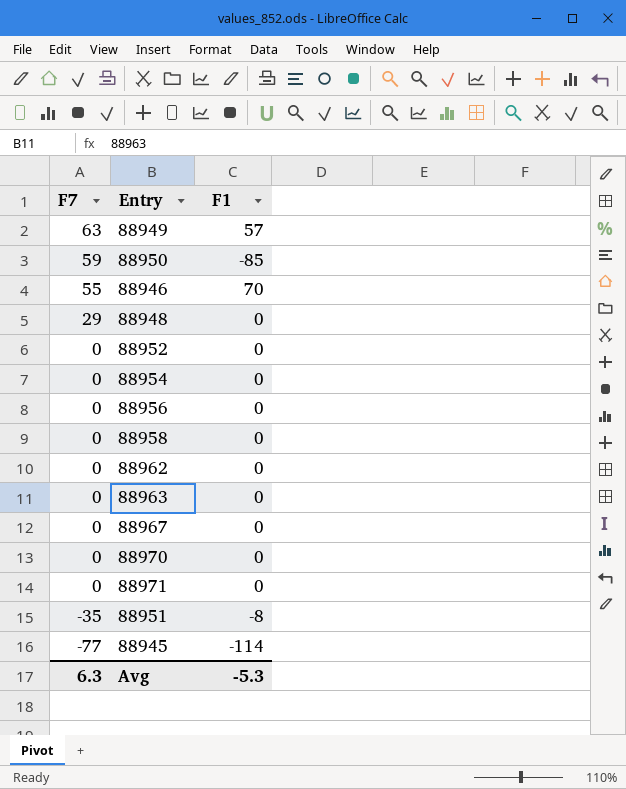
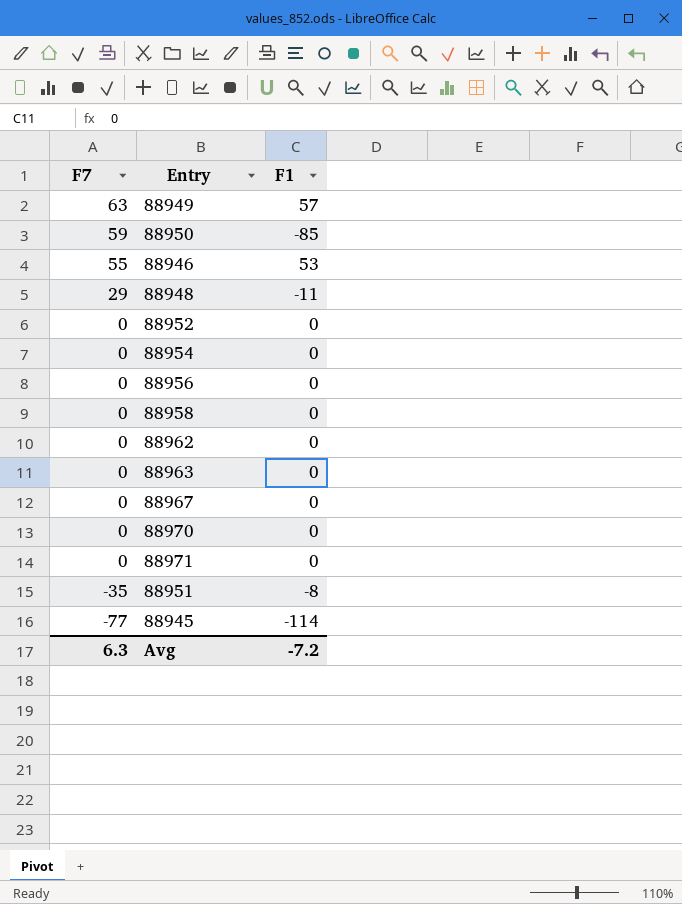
88946 | F1: 70 -> 53
88948 | F1: 0 -> -11
Avg | F1: -5.3 -> -7.2

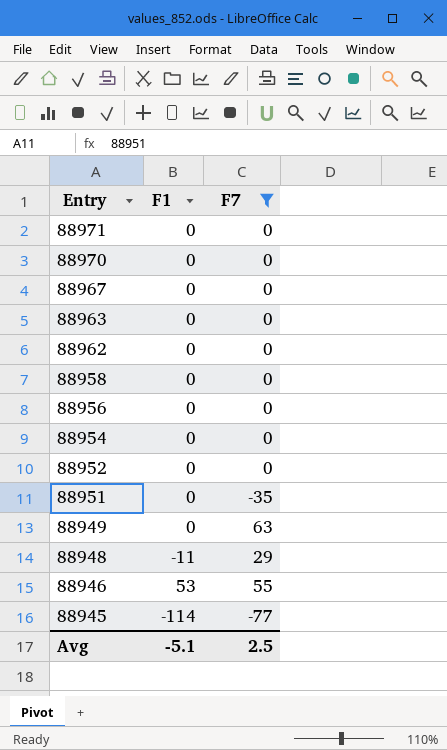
filter: none -> F7 != 59
row order: F7 descending -> Entry descending
column F7 | position: 1 -> 3
88951 | F1: -8 -> 0
88949 | F1: 57 -> 0
Avg | F1: -7.2 -> -5.1
Avg | F7: 6.3 -> 2.5

